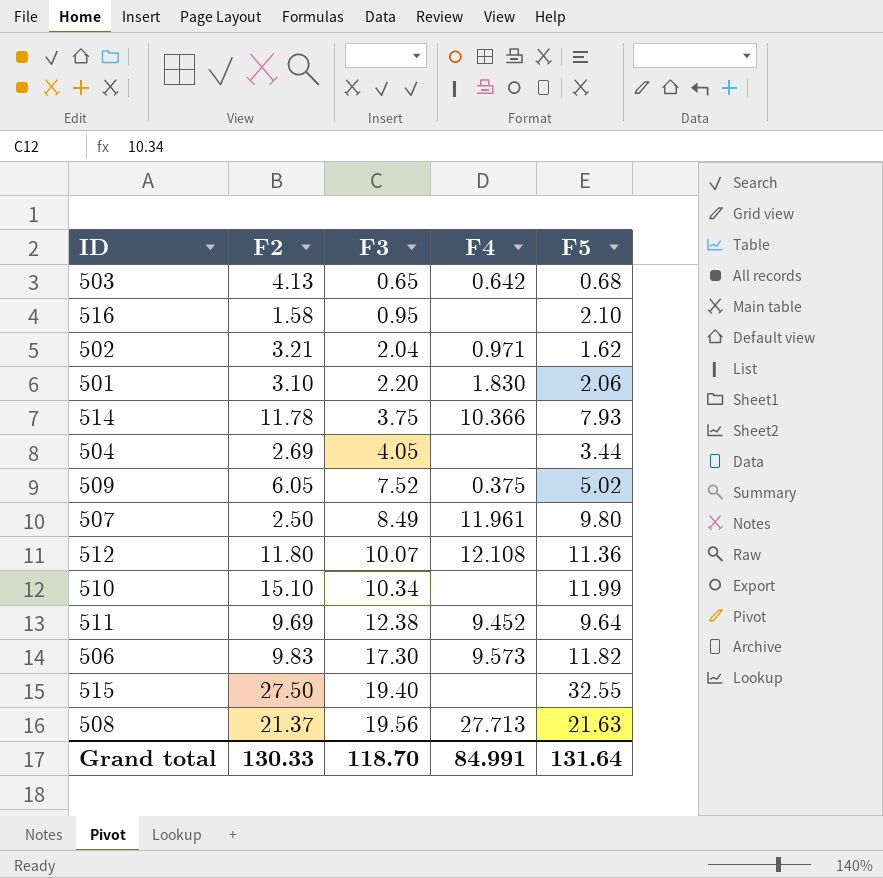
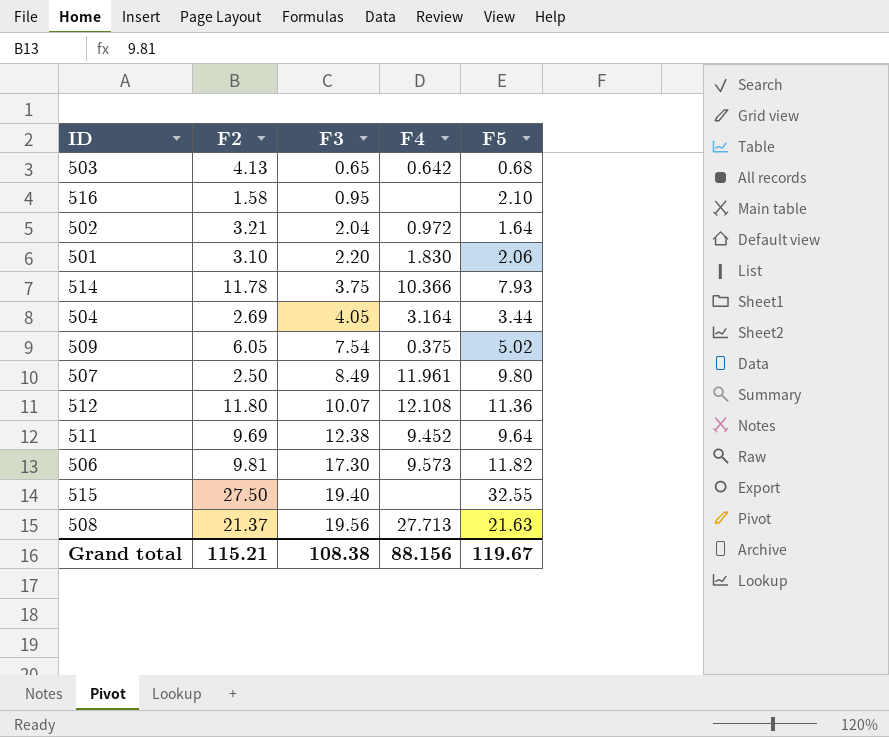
row 510: 15.10 | 10.34 | none | 11.99 -> none
502 | F4: 0.971 -> 0.972
502 | F5: 1.62 -> 1.64
504 | F4: none -> 3.164
509 | F3: 7.52 -> 7.54
506 | F2: 9.83 -> 9.81
Grand total | F2: 130.33 -> 115.21
Grand total | F3: 118.70 -> 108.38
Grand total | F4: 84.991 -> 88.156
Grand total | F5: 131.64 -> 119.67

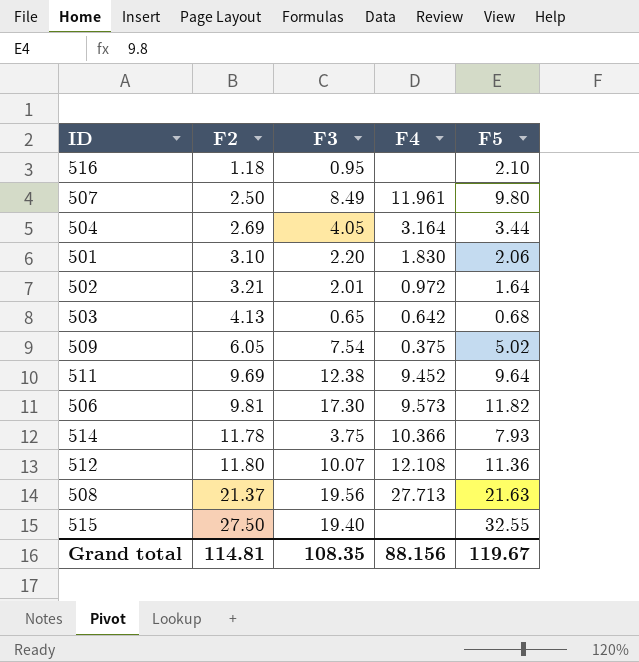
row order: F3 ascending -> F2 ascending
516 | F2: 1.58 -> 1.18
502 | F3: 2.04 -> 2.01
Grand total | F2: 115.21 -> 114.81
Grand total | F3: 108.38 -> 108.35

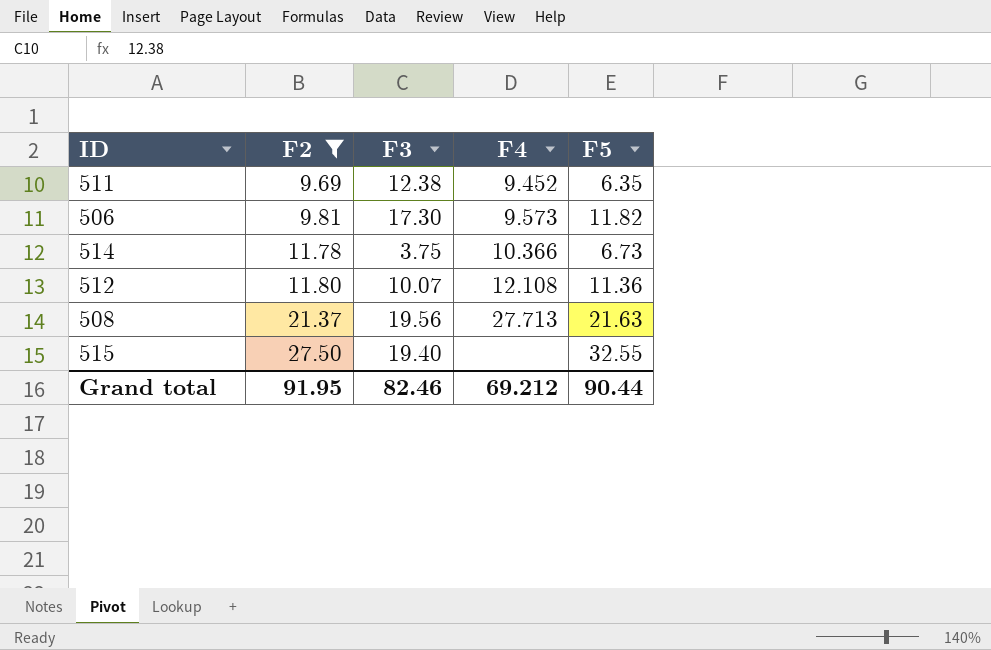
filter: none -> F2 >= 9.69
511 | F5: 9.64 -> 6.35
514 | F5: 7.93 -> 6.73
Grand total | F2: 114.81 -> 91.95
Grand total | F3: 108.35 -> 82.46
Grand total | F4: 88.156 -> 69.212
Grand total | F5: 119.67 -> 90.44

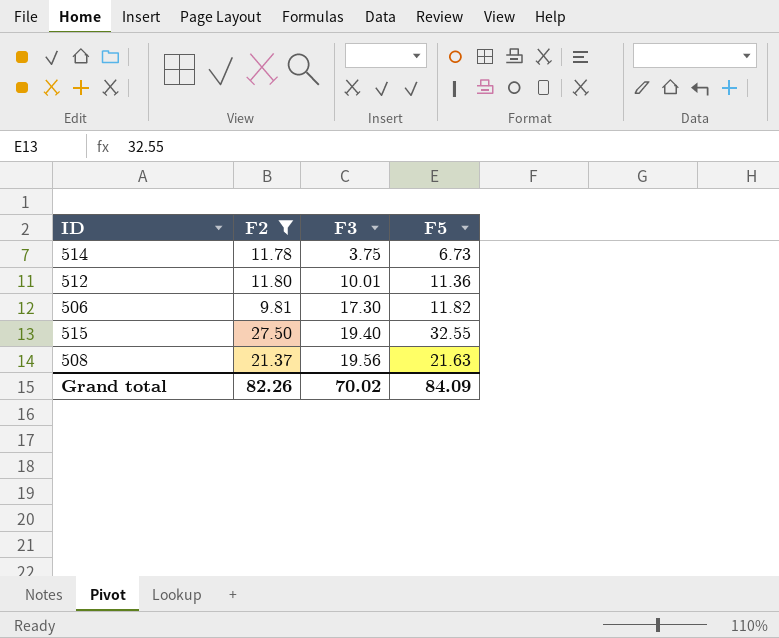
row order: F2 ascending -> F3 ascending
column F4 | position: 4 -> none
row 511: 9.69 | 12.38 | 9.452 | 6.35 -> none
512 | F3: 10.07 -> 10.01
Grand total | F2: 91.95 -> 82.26
Grand total | F3: 82.46 -> 70.02
Grand total | F5: 90.44 -> 84.09

